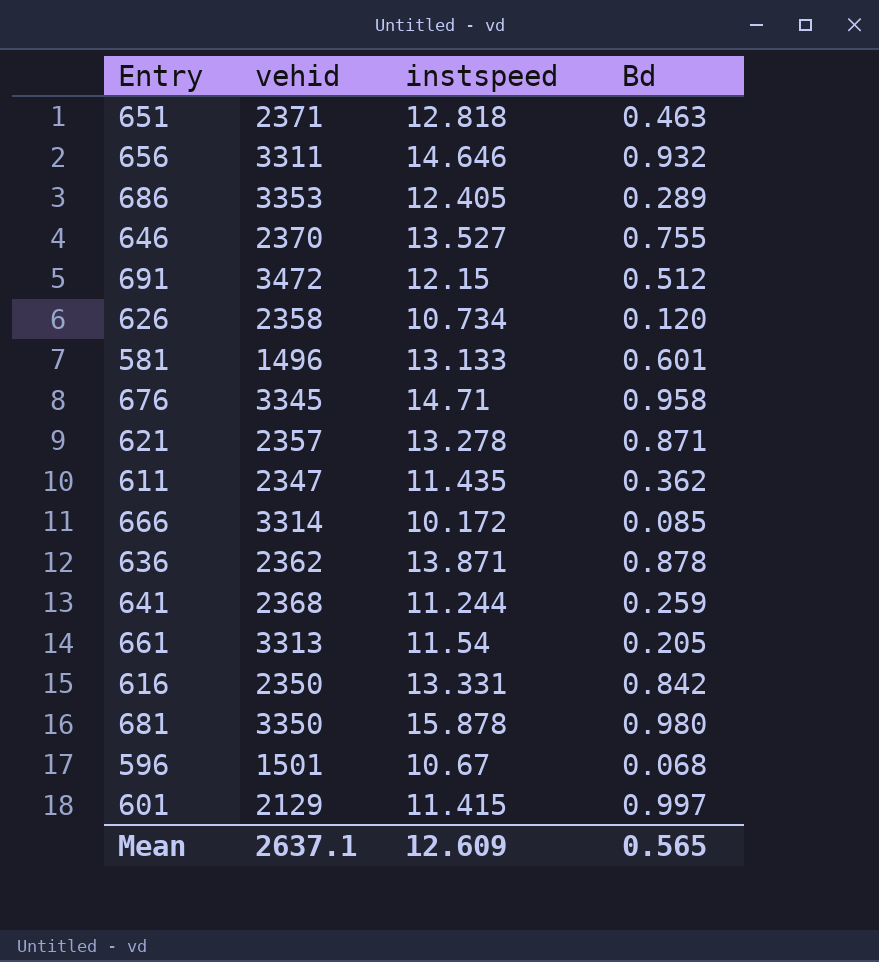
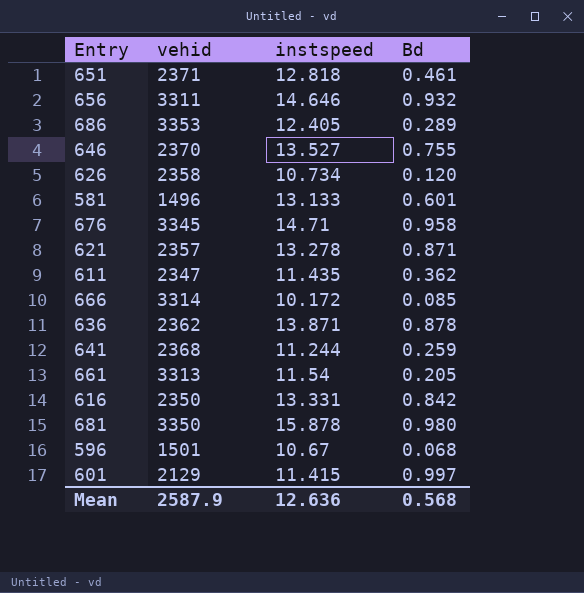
row 691: 3472 | 12.15 | 0.512 -> none
651 | Bd: 0.463 -> 0.461
Mean | vehid: 2637.1 -> 2587.9
Mean | instspeed: 12.609 -> 12.636
Mean | Bd: 0.565 -> 0.568

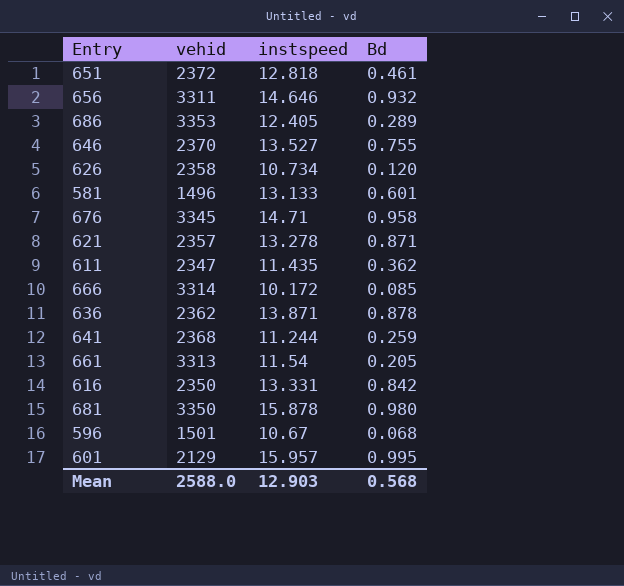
651 | vehid: 2371 -> 2372
601 | instspeed: 11.415 -> 15.957
601 | Bd: 0.997 -> 0.995
Mean | vehid: 2587.9 -> 2588.0
Mean | instspeed: 12.636 -> 12.903

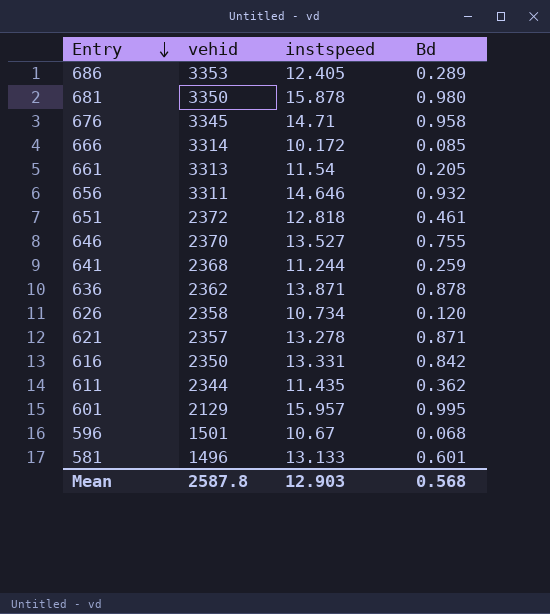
row order: none -> Entry descending
611 | vehid: 2347 -> 2344
Mean | vehid: 2588.0 -> 2587.8

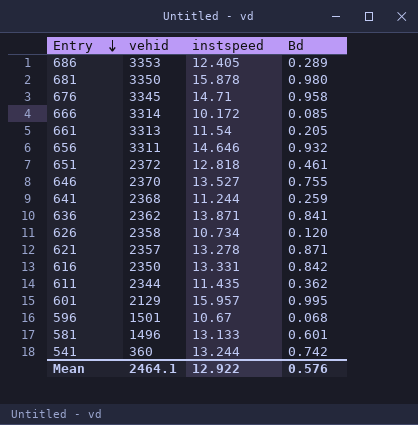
636 | Bd: 0.878 -> 0.841
row 541: none -> 360 | 13.244 | 0.742
Mean | vehid: 2587.8 -> 2464.1
Mean | instspeed: 12.903 -> 12.922
Mean | Bd: 0.568 -> 0.576

